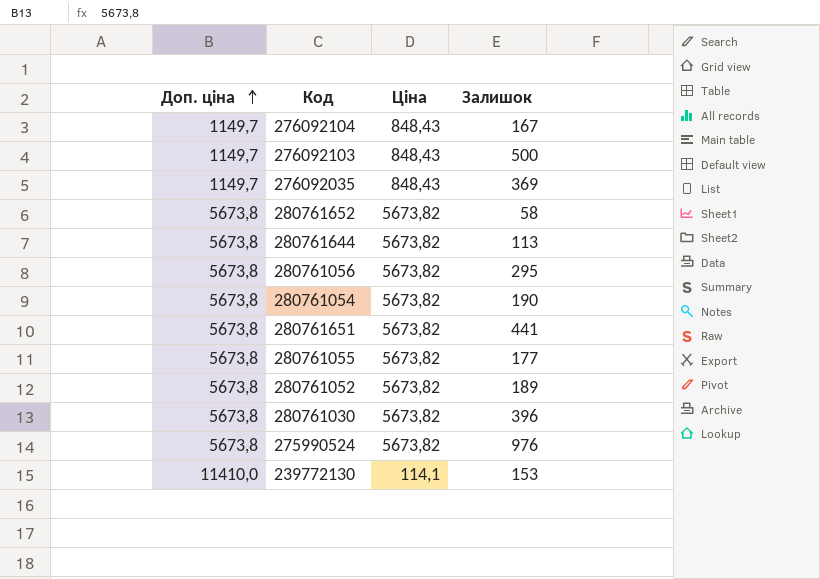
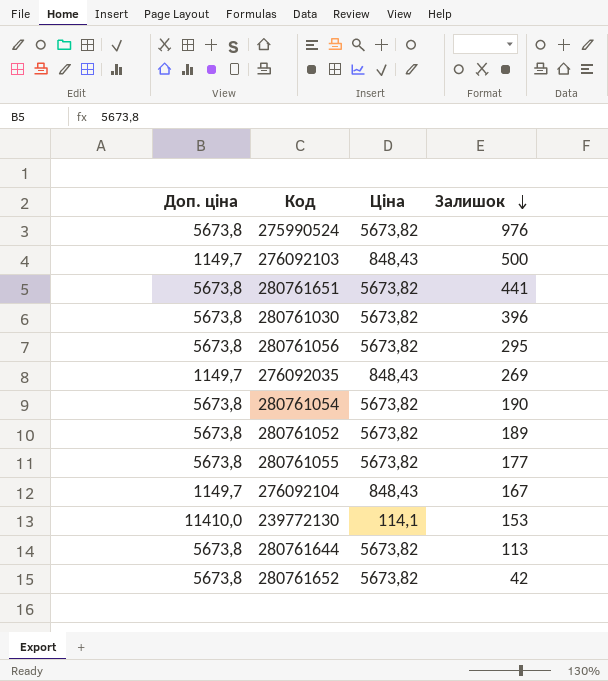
row order: Доп. ціна ascending -> Залишок descending
276092035 | Залишок: 369 -> 269
280761652 | Залишок: 58 -> 42

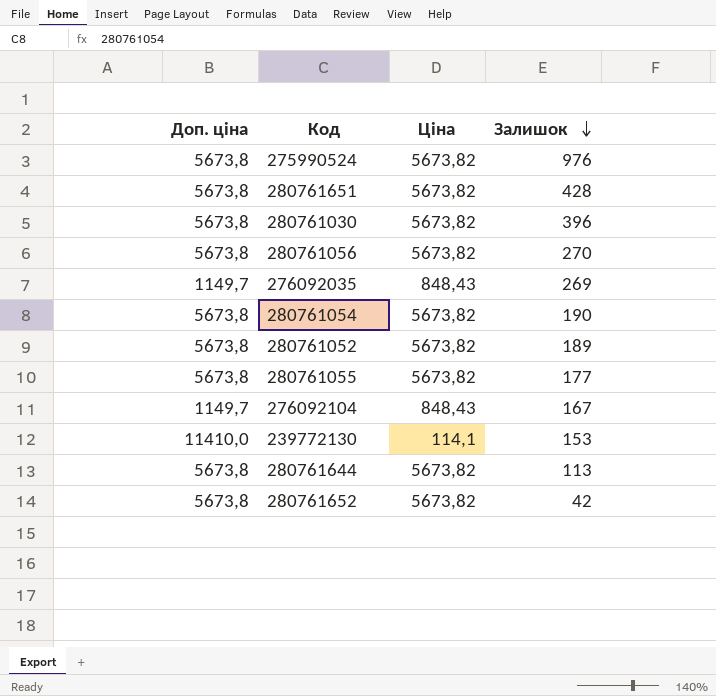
row 276092103: 1149,7 | 848,43 | 500 -> none
280761651 | Залишок: 441 -> 428
280761056 | Залишок: 295 -> 270

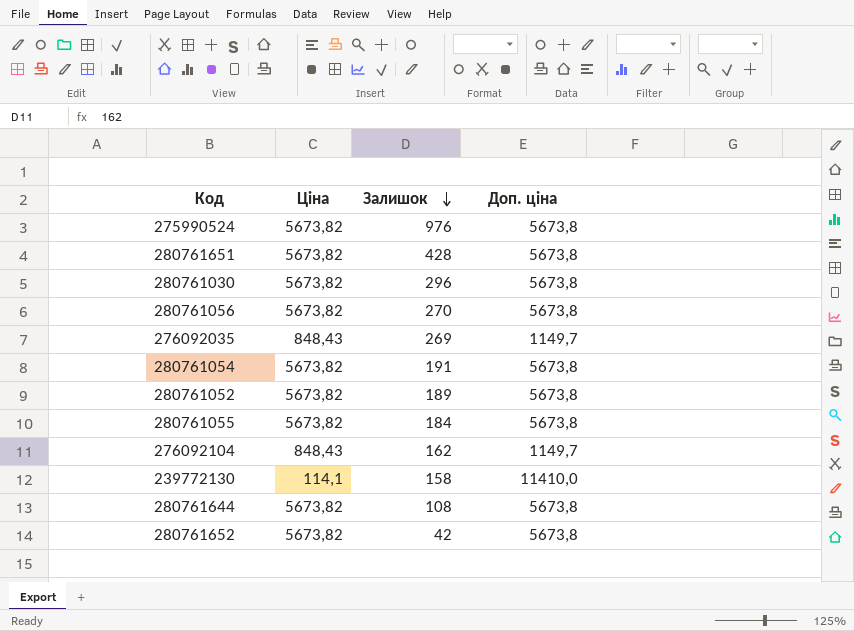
column Доп. ціна | position: 1 -> 4
280761030 | Залишок: 396 -> 296
280761054 | Залишок: 190 -> 191
280761055 | Залишок: 177 -> 184
276092104 | Залишок: 167 -> 162
239772130 | Залишок: 153 -> 158
280761644 | Залишок: 113 -> 108

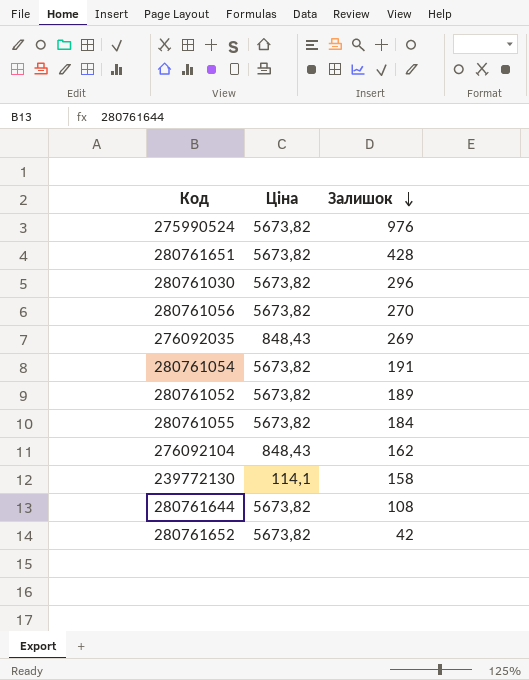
column Доп. ціна | position: 4 -> none

